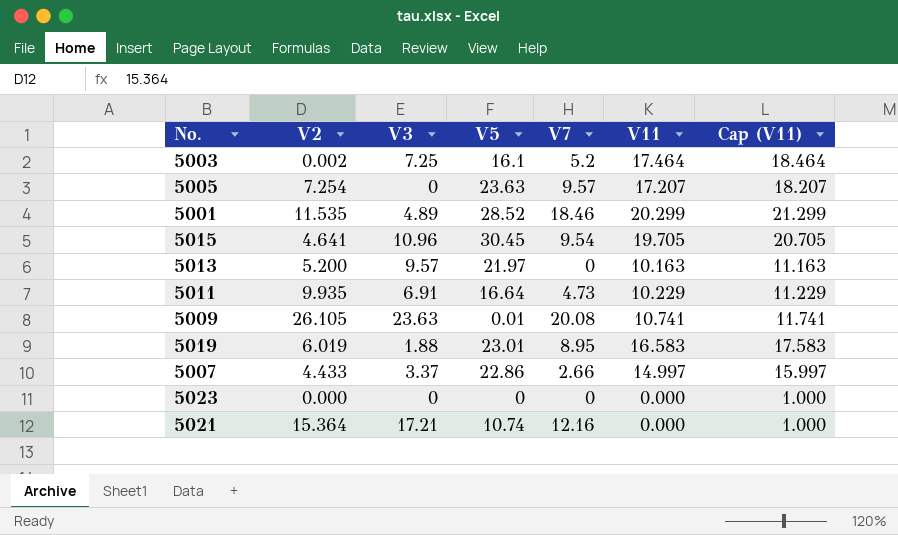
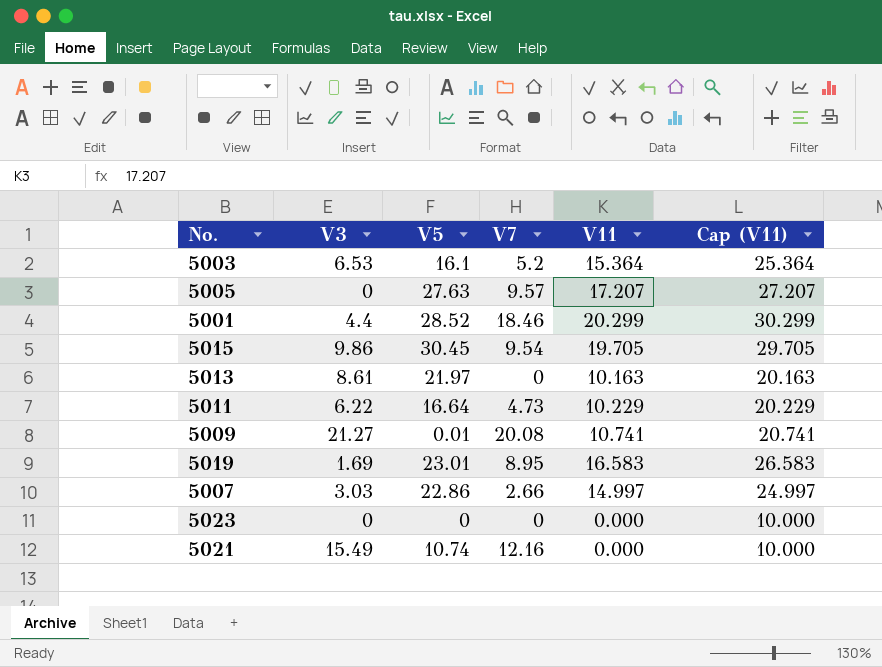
column V2 | position: 2 -> none
column Cap (V11) | formula: [V11] + 1 -> [V11] + 10
5003 | V3: 7.25 -> 6.53
5003 | V11: 17.464 -> 15.364
5005 | V5: 23.63 -> 27.63
5001 | V3: 4.89 -> 4.4
5015 | V3: 10.96 -> 9.86
5013 | V3: 9.57 -> 8.61
5011 | V3: 6.91 -> 6.22
5009 | V3: 23.63 -> 21.27
5019 | V3: 1.88 -> 1.69
5007 | V3: 3.37 -> 3.03
5021 | V3: 17.21 -> 15.49

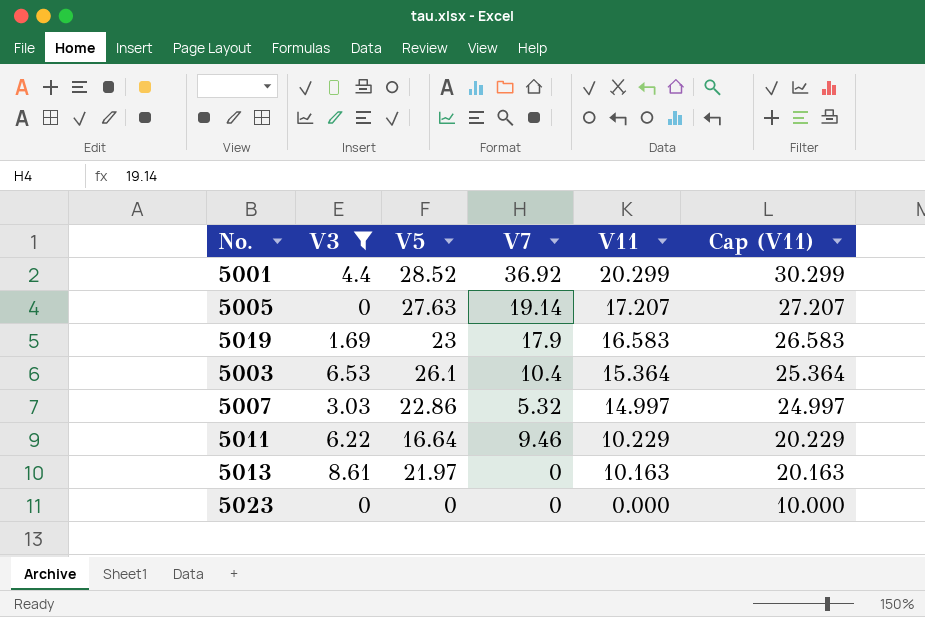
filter: none -> V3 <= 8.61
row order: none -> V11 descending
5001 | V7: 18.46 -> 36.92
5005 | V7: 9.57 -> 19.14
5019 | V5: 23.01 -> 23
5019 | V7: 8.95 -> 17.9
5003 | V5: 16.1 -> 26.1
5003 | V7: 5.2 -> 10.4
5007 | V7: 2.66 -> 5.32
5011 | V7: 4.73 -> 9.46

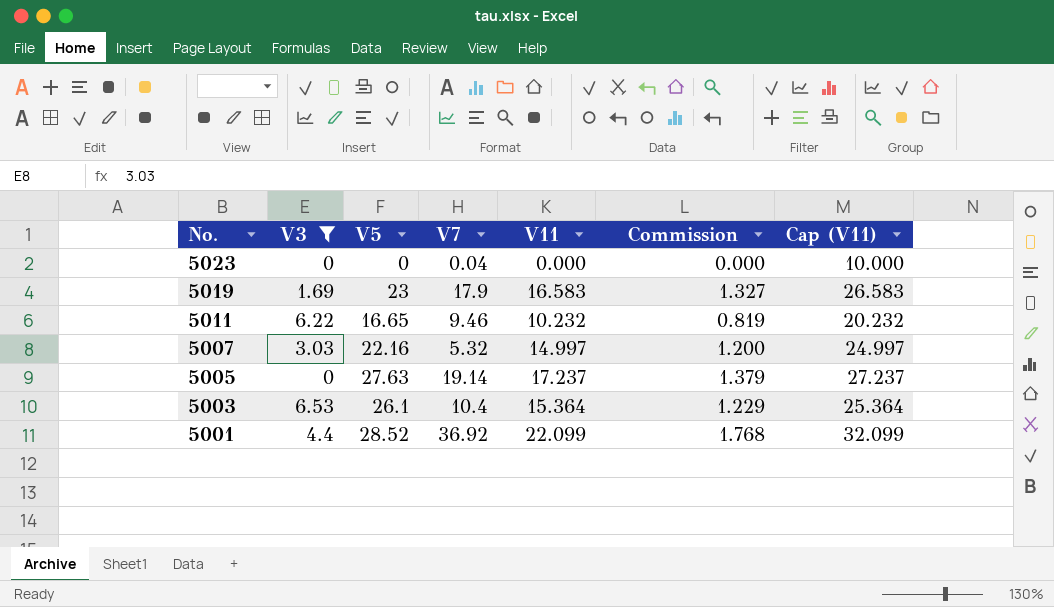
row order: V11 descending -> No. descending
column Commission | formula: none -> [V11] * 0.08
row 5013: 8.61 | 21.97 | 0 | 10.163 | 20.163 -> none
5023 | V7: 0 -> 0.04
5011 | V5: 16.64 -> 16.65
5011 | V11: 10.229 -> 10.232
5011 | Cap (V11): 20.229 -> 20.232
5007 | V5: 22.86 -> 22.16
5005 | V11: 17.207 -> 17.237
5005 | Cap (V11): 27.207 -> 27.237
5001 | V11: 20.299 -> 22.099
5001 | Cap (V11): 30.299 -> 32.099

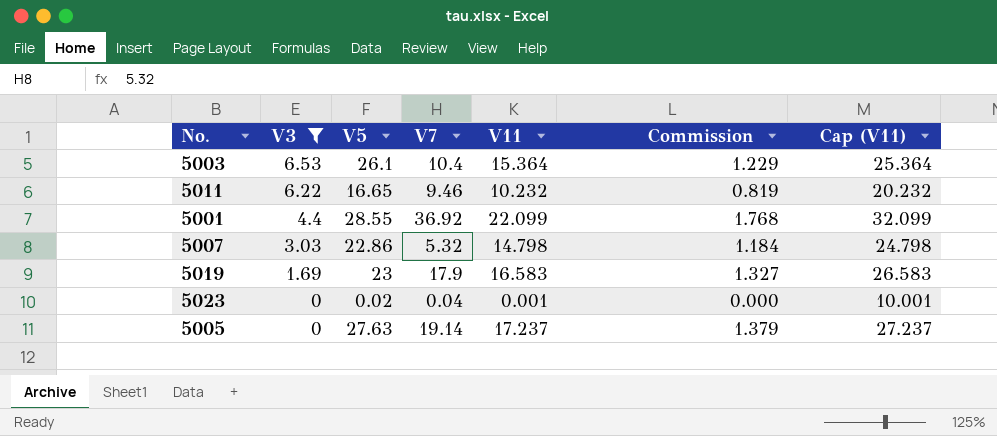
row order: No. descending -> V3 descending
5001 | V5: 28.52 -> 28.55
5007 | V5: 22.16 -> 22.86
5007 | V11: 14.997 -> 14.798
5007 | Commission: 1.200 -> 1.184
5007 | Cap (V11): 24.997 -> 24.798
5023 | V5: 0 -> 0.02
5023 | V11: 0.000 -> 0.001
5023 | Cap (V11): 10.000 -> 10.001

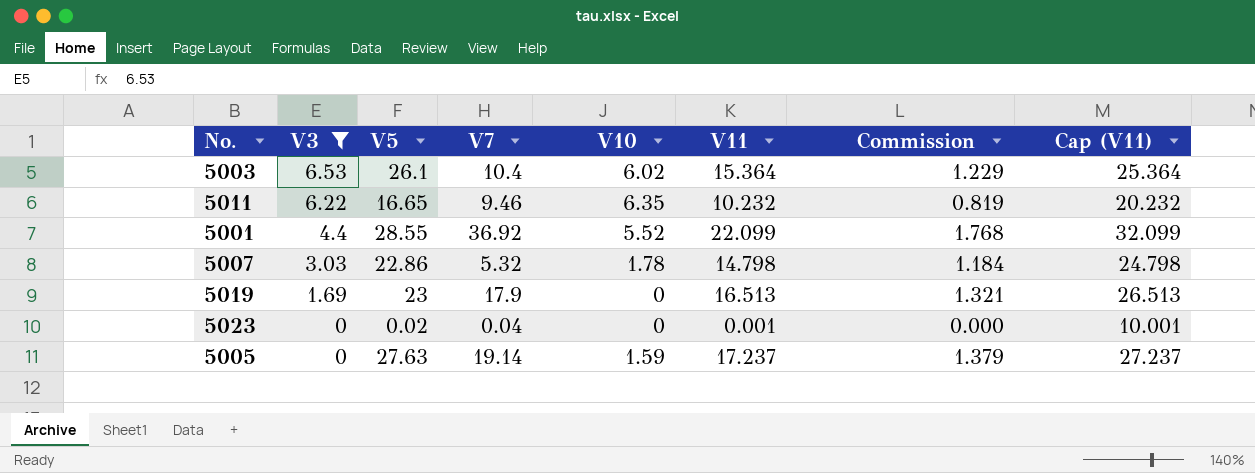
column V10 | position: none -> 5
5019 | V11: 16.583 -> 16.513
5019 | Commission: 1.327 -> 1.321
5019 | Cap (V11): 26.583 -> 26.513

